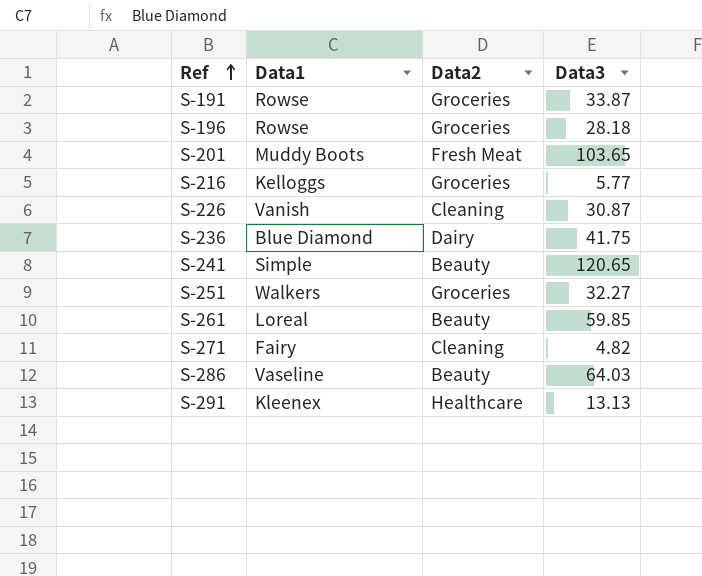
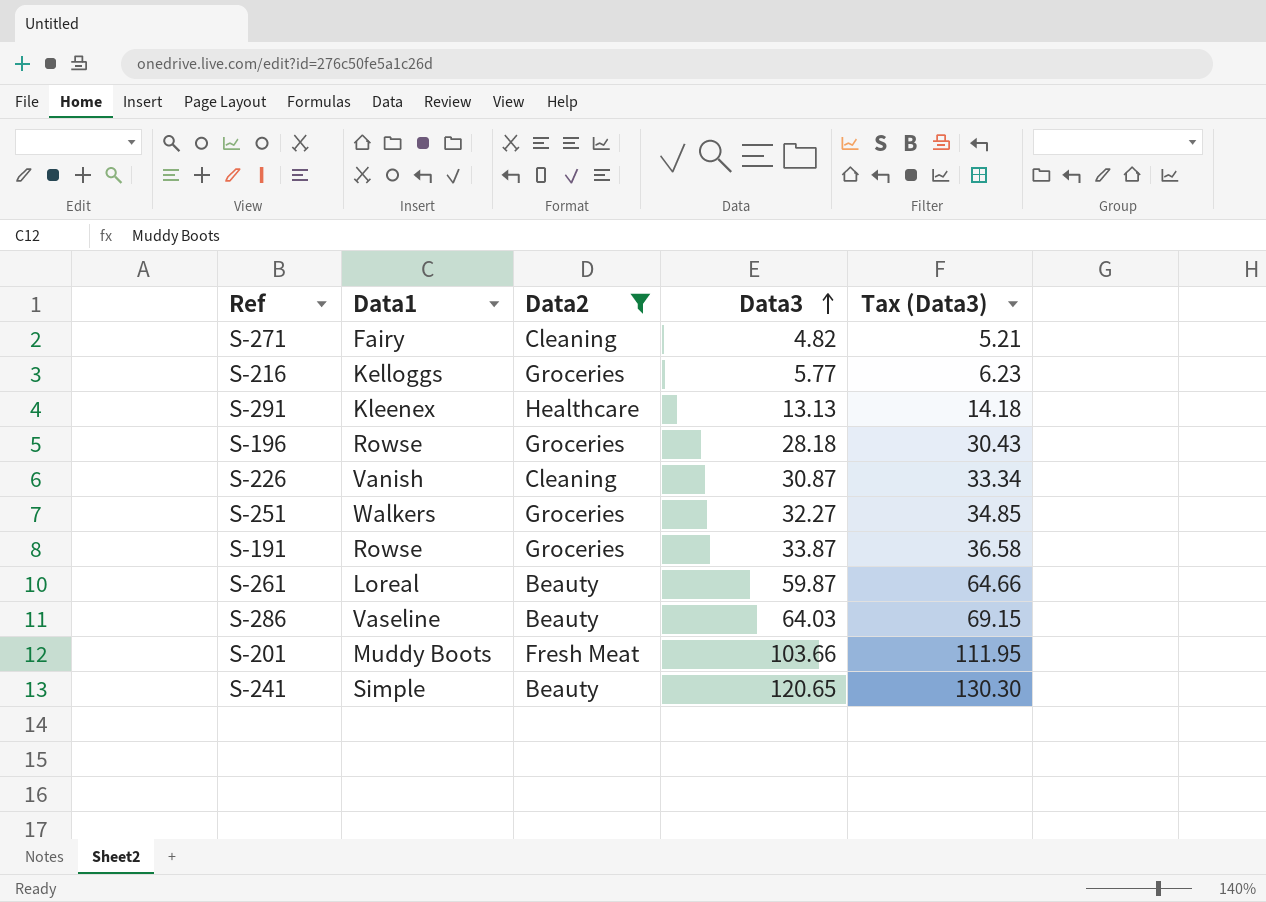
filter: none -> Data2 != Dairy
row order: Ref ascending -> Data3 ascending
column Tax (Data3) | formula: none -> [Data3] * 1.08
S-261 | Data3: 59.85 -> 59.87
S-201 | Data3: 103.65 -> 103.66

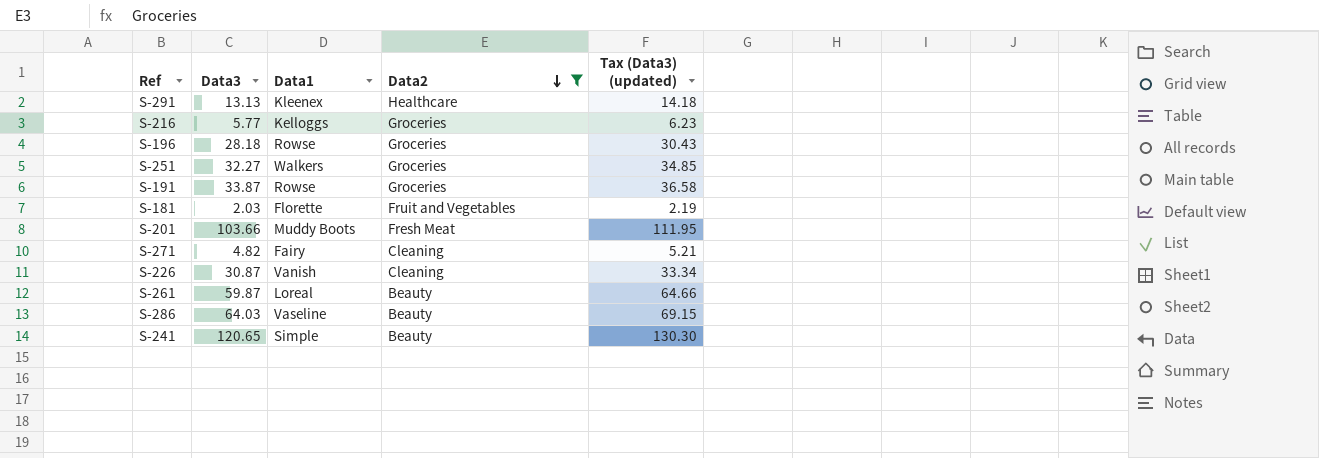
row order: Data3 ascending -> Data2 descending
column Data3 | position: 4 -> 2
column name: Tax (Data3) -> Tax (Data3) (updated)
row S-181: none -> 2.03 | Florette | Fruit and Vegetables | 2.19

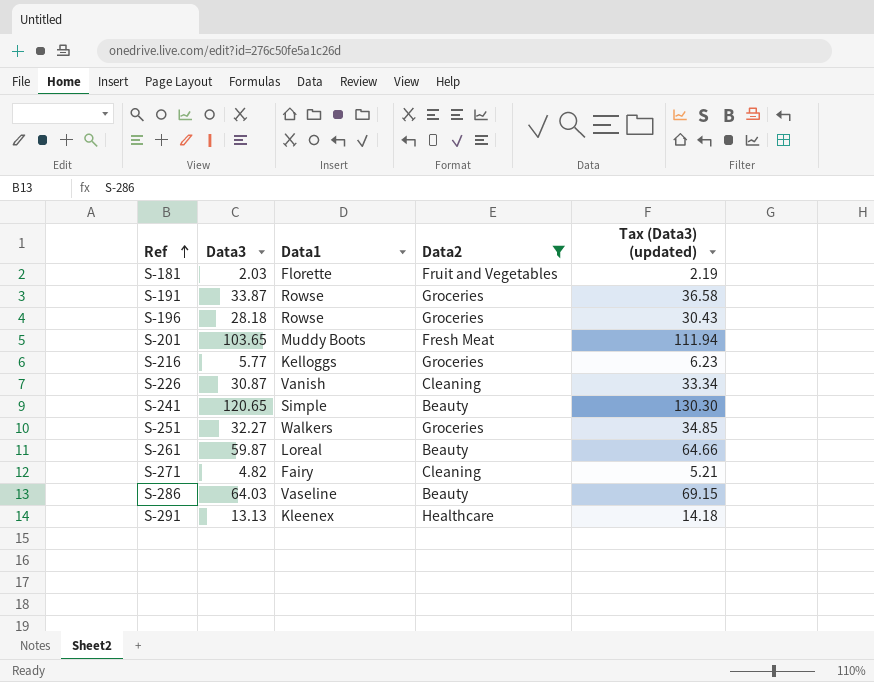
row order: Data2 descending -> Ref ascending
S-201 | Data3: 103.66 -> 103.65
S-201 | Tax (Data3) (updated): 111.95 -> 111.94

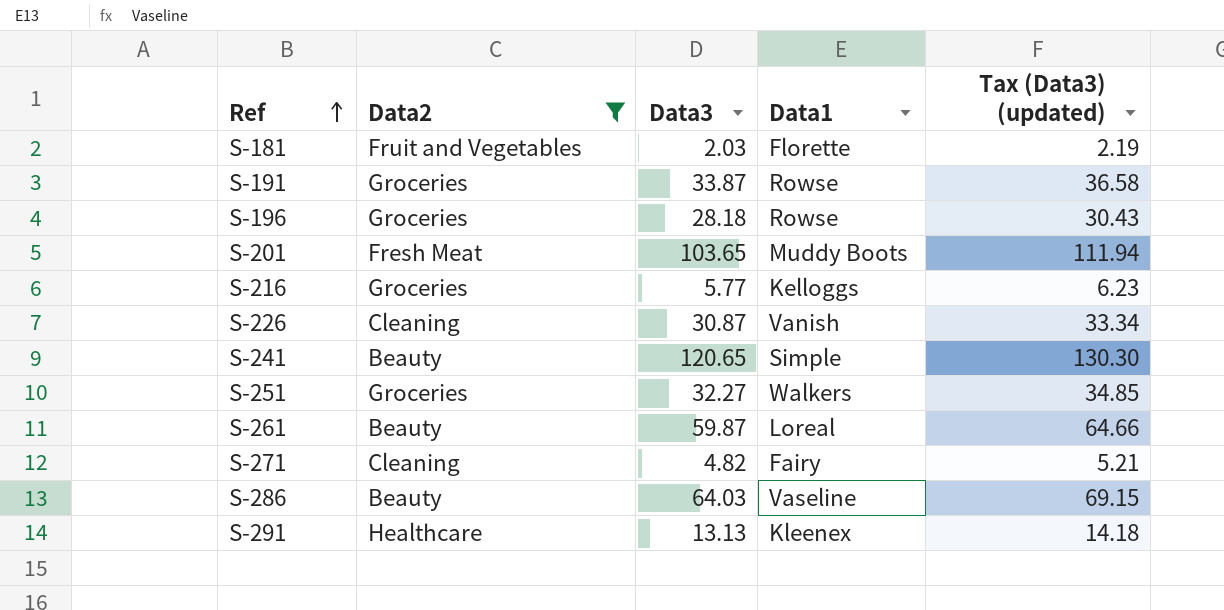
column Data2 | position: 4 -> 2

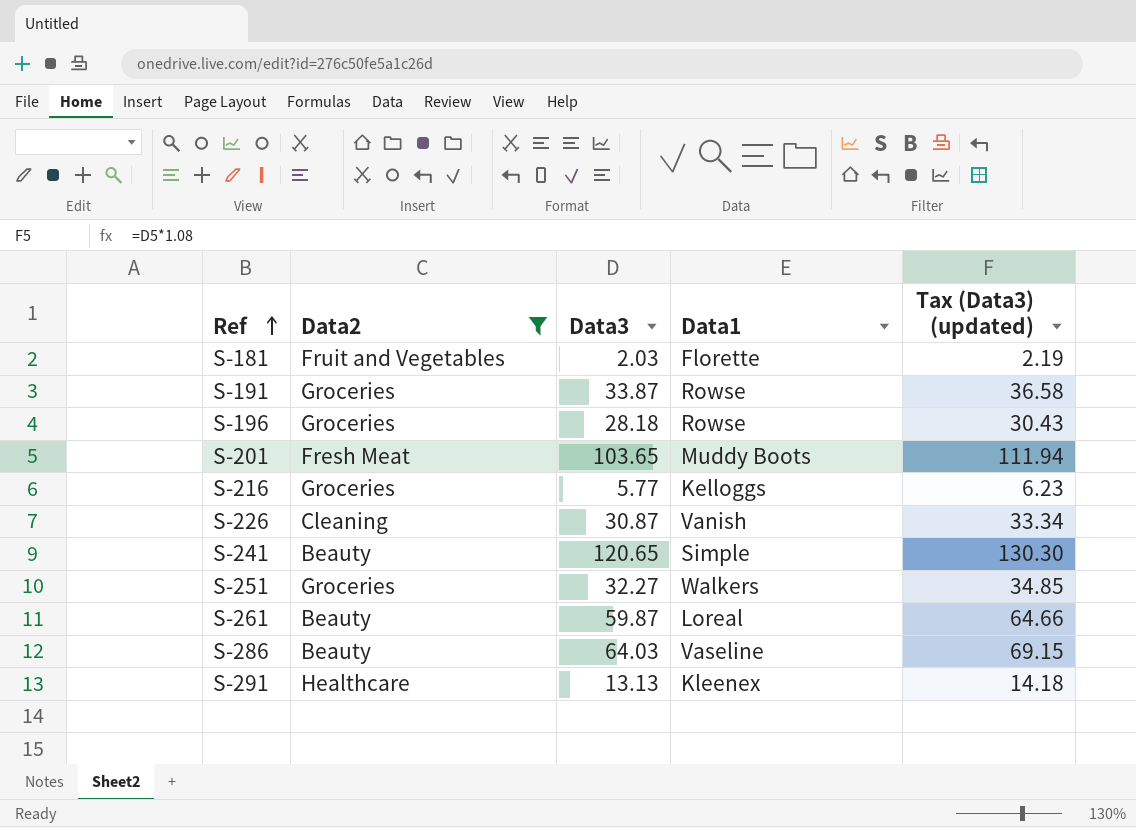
row S-271: Cleaning | 4.82 | Fairy | 5.21 -> none

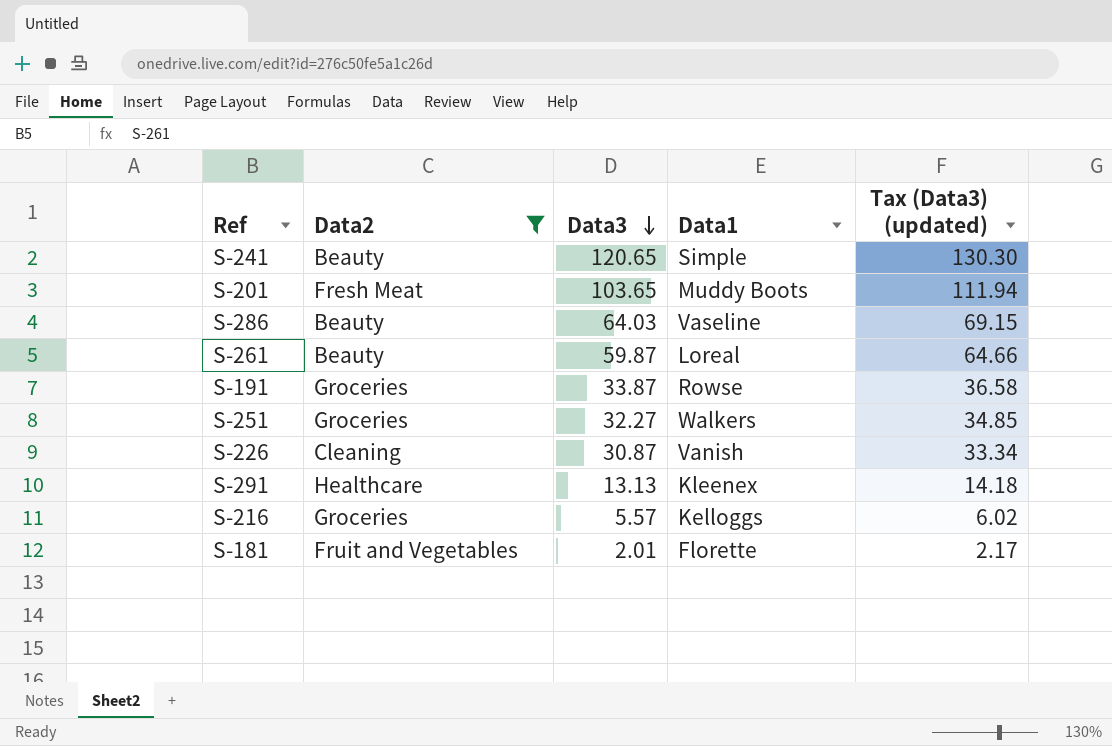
row order: Ref ascending -> Data3 descending
row S-196: Groceries | 28.18 | Rowse | 30.43 -> none
S-216 | Data3: 5.77 -> 5.57
S-216 | Tax (Data3) (updated): 6.23 -> 6.02
S-181 | Data3: 2.03 -> 2.01
S-181 | Tax (Data3) (updated): 2.19 -> 2.17

